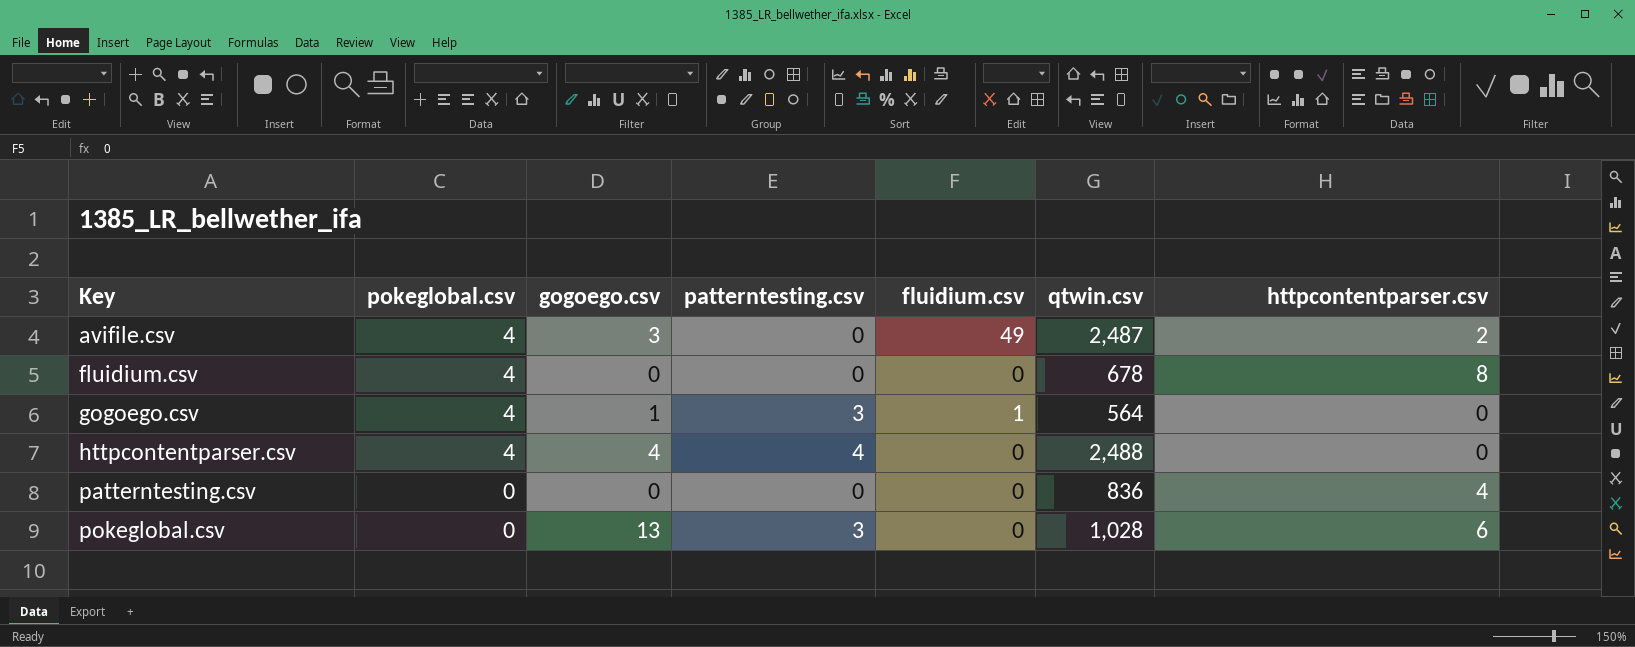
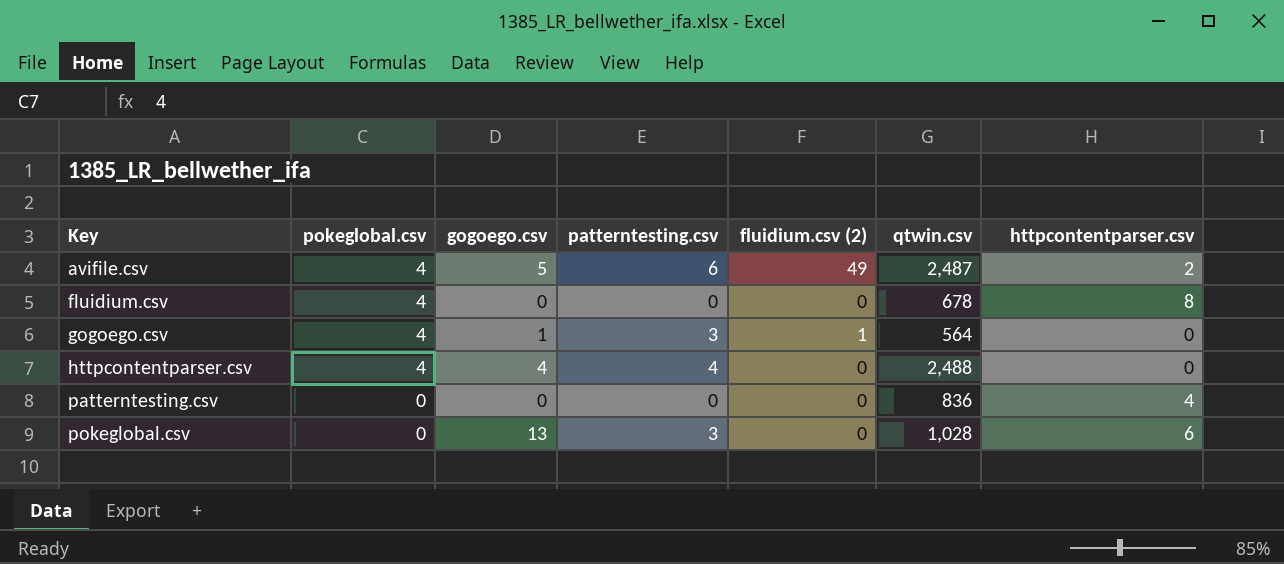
column name: fluidium.csv -> fluidium.csv (2)
avifile.csv | gogoego.csv: 3 -> 5
avifile.csv | patterntesting.csv: 0 -> 6

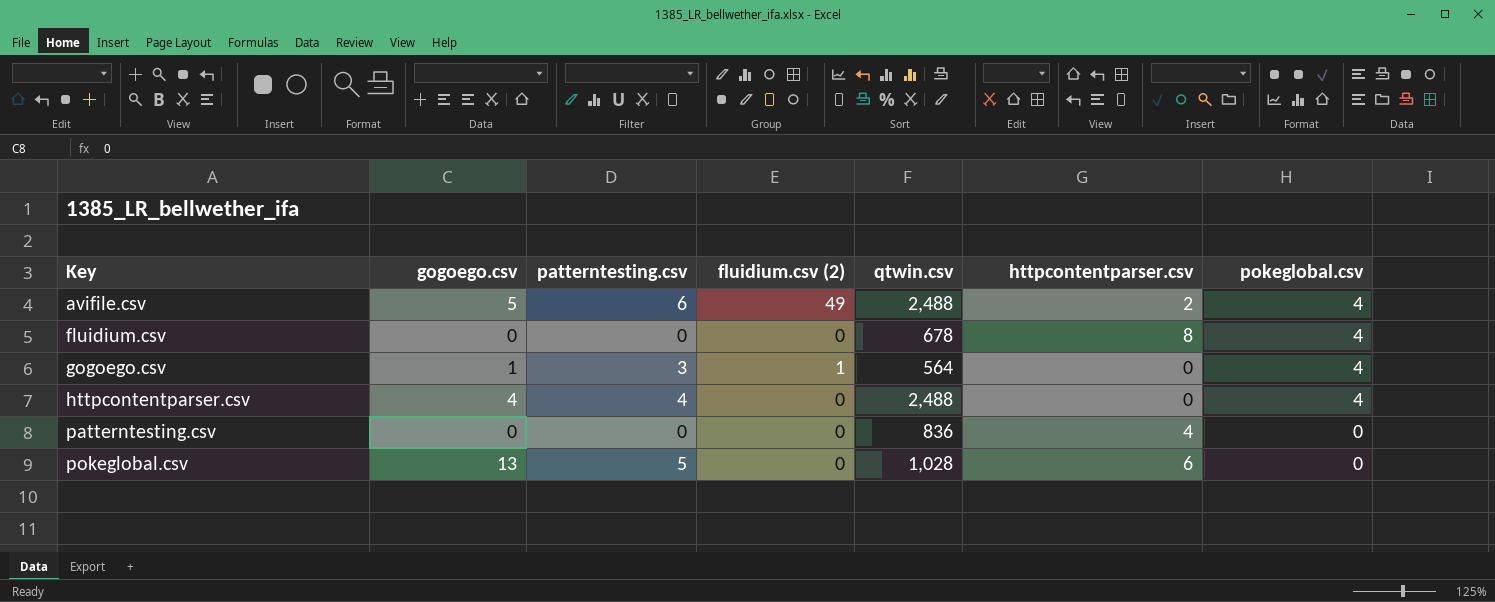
column pokeglobal.csv | position: 2 -> 7
avifile.csv | qtwin.csv: 2,487 -> 2,488
pokeglobal.csv | patterntesting.csv: 3 -> 5

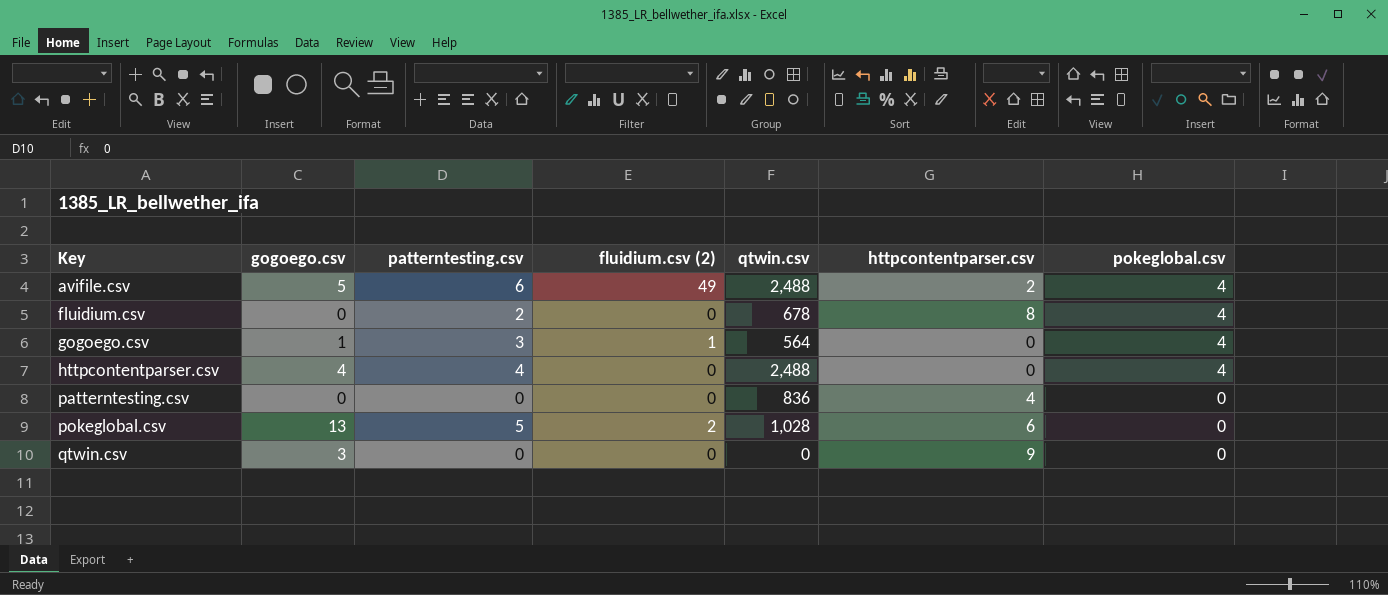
fluidium.csv | patterntesting.csv: 0 -> 2
pokeglobal.csv | fluidium.csv (2): 0 -> 2
row qtwin.csv: none -> 3 | 0 | 0 | 0 | 9 | 0

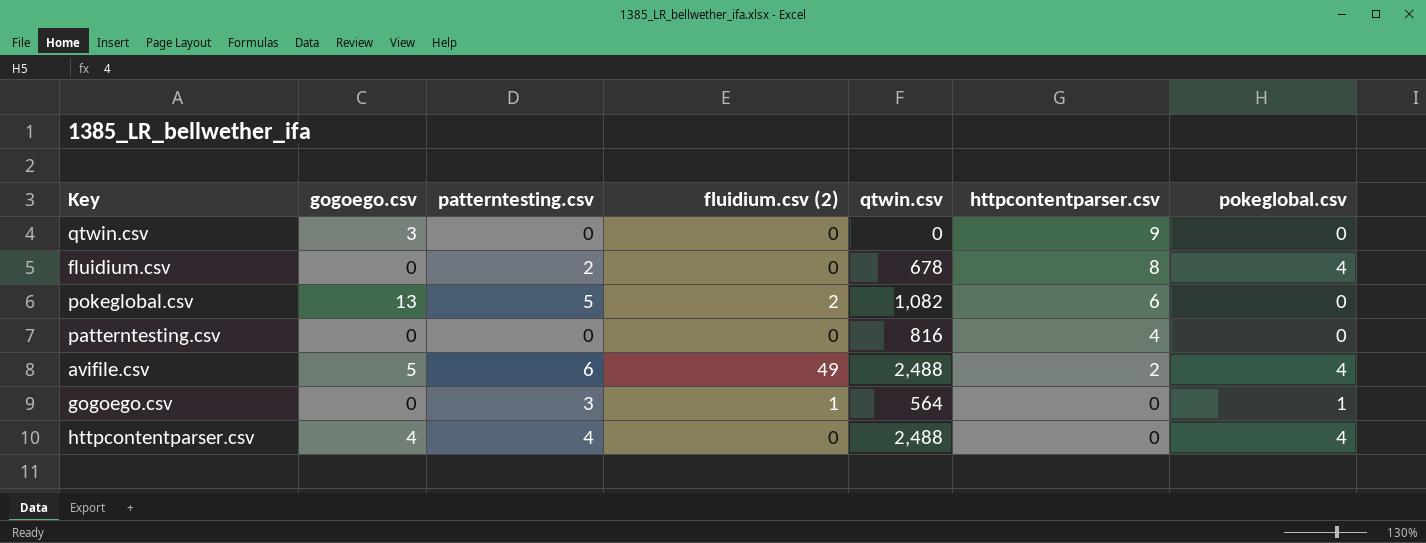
row order: Key ascending -> httpcontentparser.csv descending
pokeglobal.csv | qtwin.csv: 1,028 -> 1,082
patterntesting.csv | qtwin.csv: 836 -> 816
gogoego.csv | gogoego.csv: 1 -> 0
gogoego.csv | pokeglobal.csv: 4 -> 1

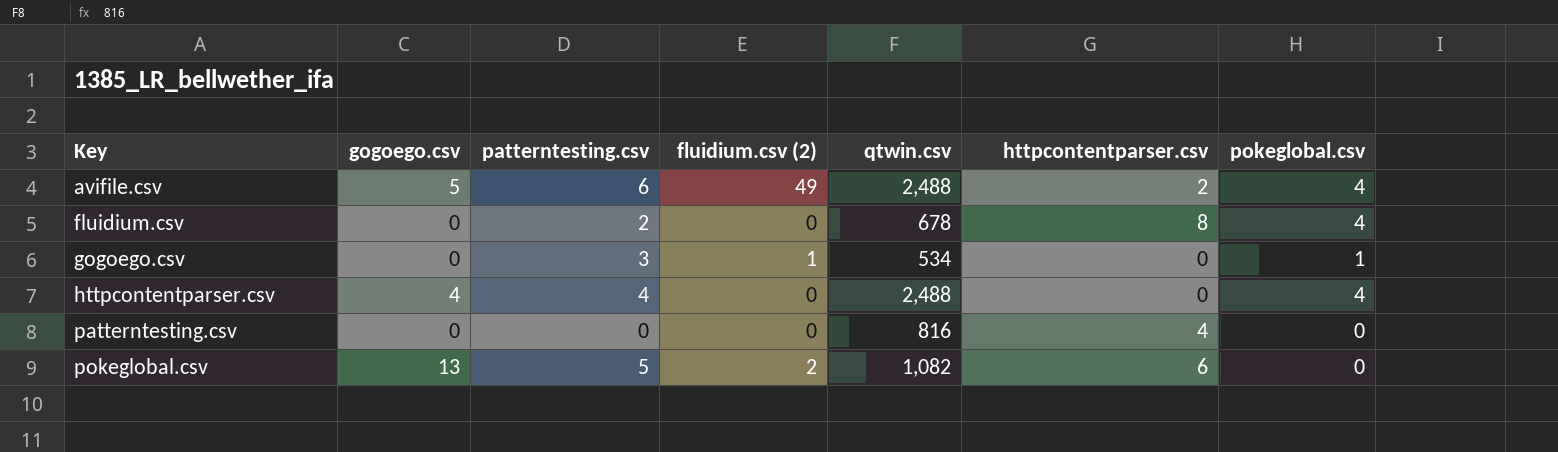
row order: httpcontentparser.csv descending -> Key ascending
row qtwin.csv: 3 | 0 | 0 | 0 | 9 | 0 -> none
gogoego.csv | qtwin.csv: 564 -> 534

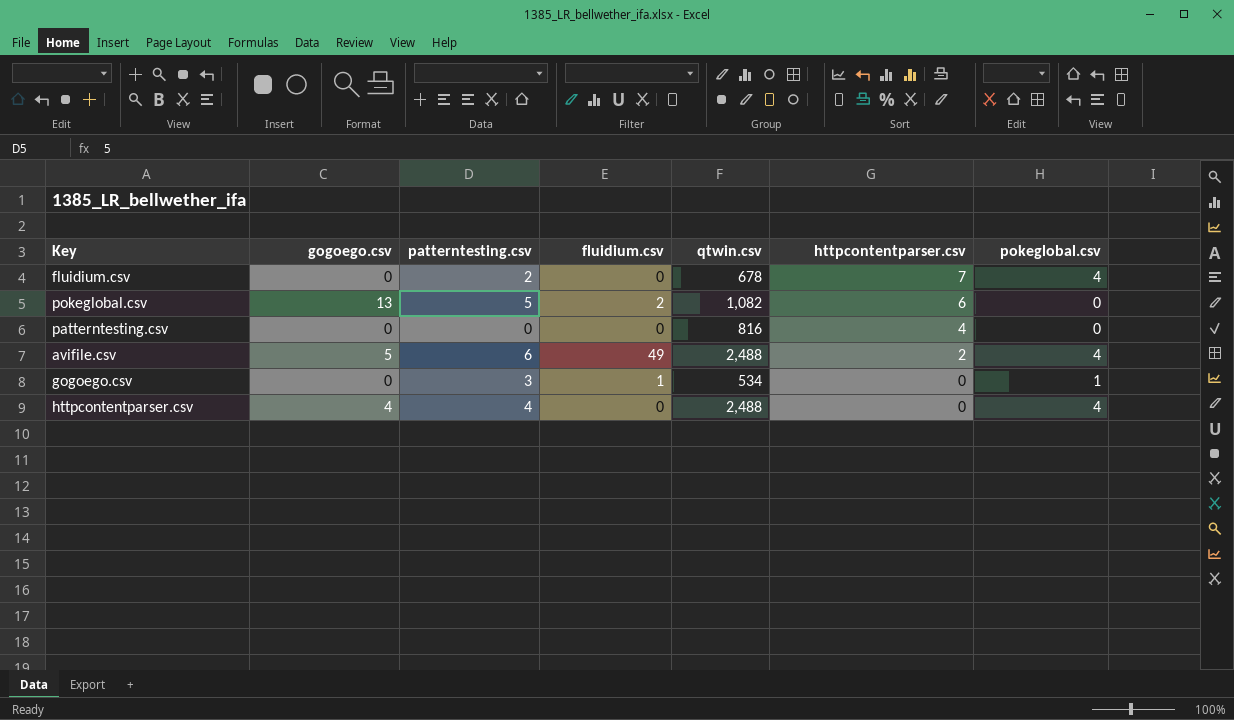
row order: Key ascending -> httpcontentparser.csv descending
column name: fluidium.csv (2) -> fluidium.csv
fluidium.csv | httpcontentparser.csv: 8 -> 7

